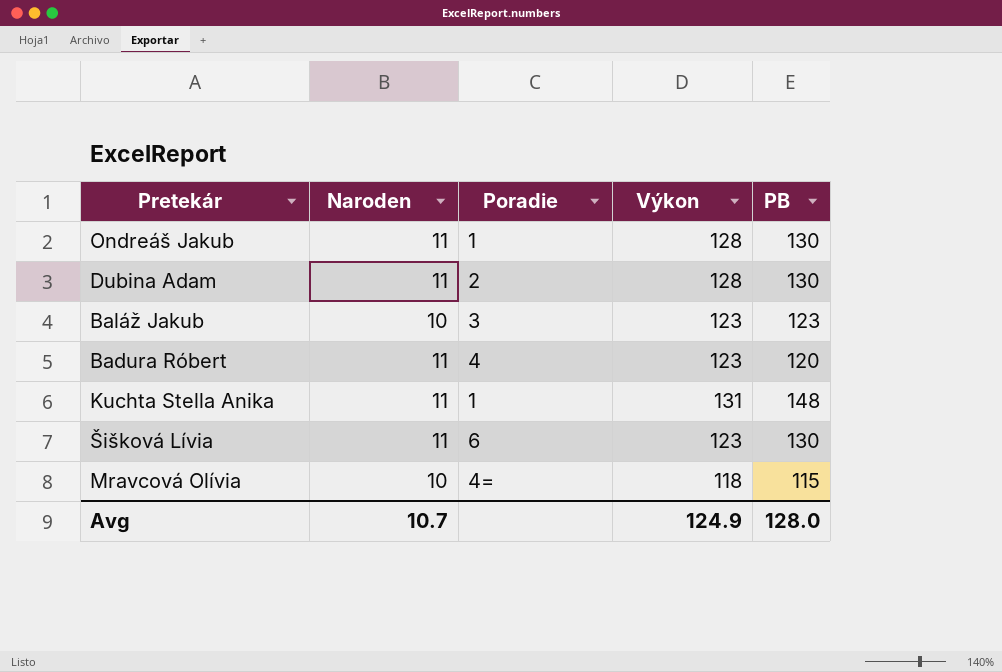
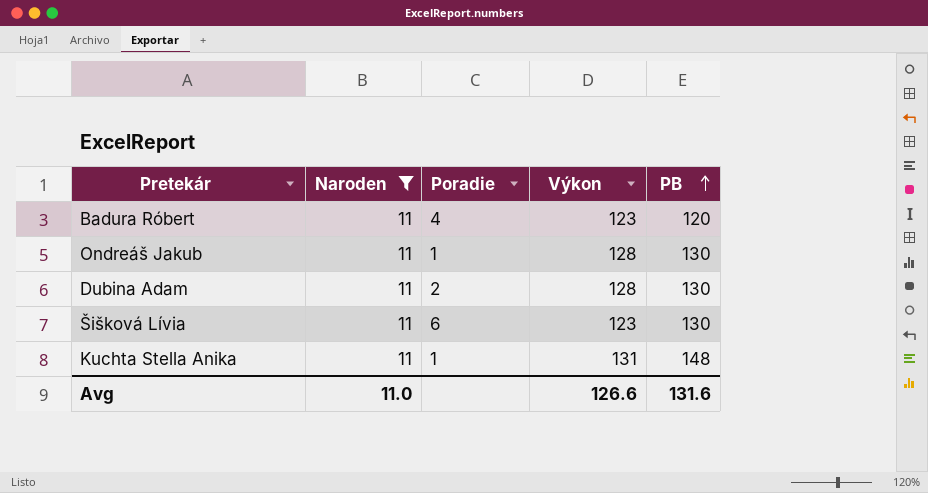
filter: none -> Naroden = 11
row order: none -> PB ascending
Avg | Naroden: 10.7 -> 11.0
Avg | Výkon: 124.9 -> 126.6
Avg | PB: 128.0 -> 131.6

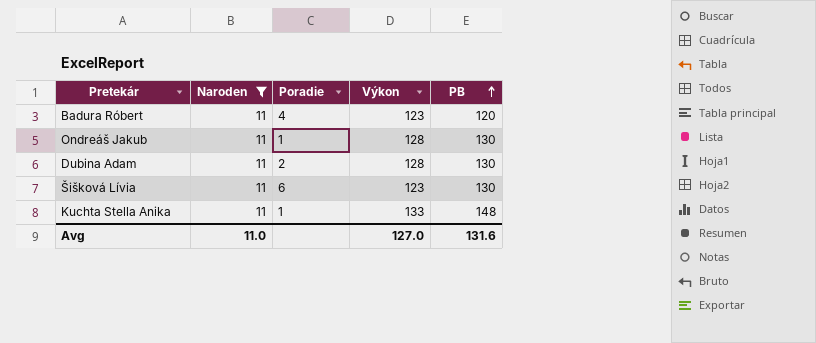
Kuchta Stella Anika | Výkon: 131 -> 133
Avg | Výkon: 126.6 -> 127.0

